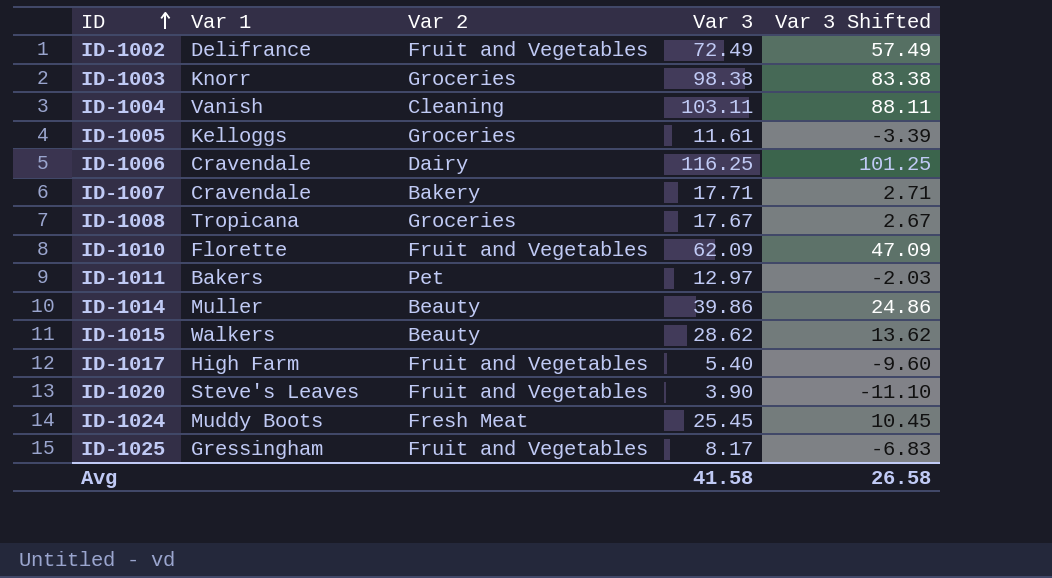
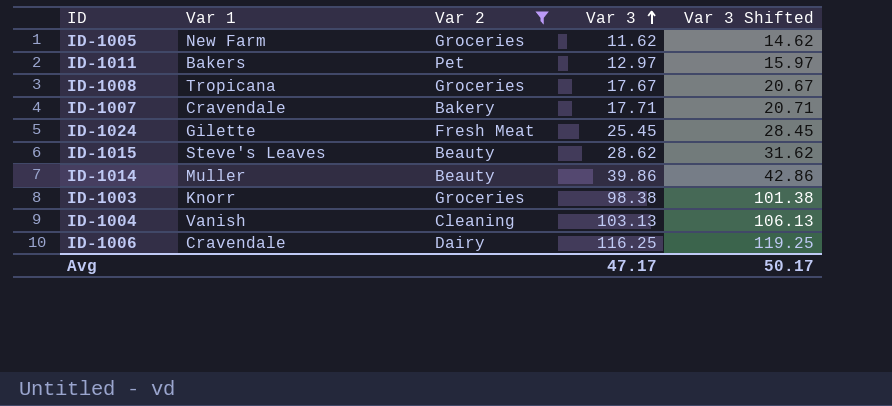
filter: none -> Var 2 != Fruit and Vegetables
row order: ID ascending -> Var 3 ascending
column Var 3 Shifted | formula: [Var 3] - 15 -> [Var 3] + 3
ID-1005 | Var 1: Kelloggs -> New Farm
ID-1005 | Var 3: 11.61 -> 11.62
ID-1024 | Var 1: Muddy Boots -> Gilette
ID-1015 | Var 1: Walkers -> Steve's Leaves
ID-1004 | Var 3: 103.11 -> 103.13
Avg | Var 3: 41.58 -> 47.17
Avg | Var 3 Shifted: 26.58 -> 50.17

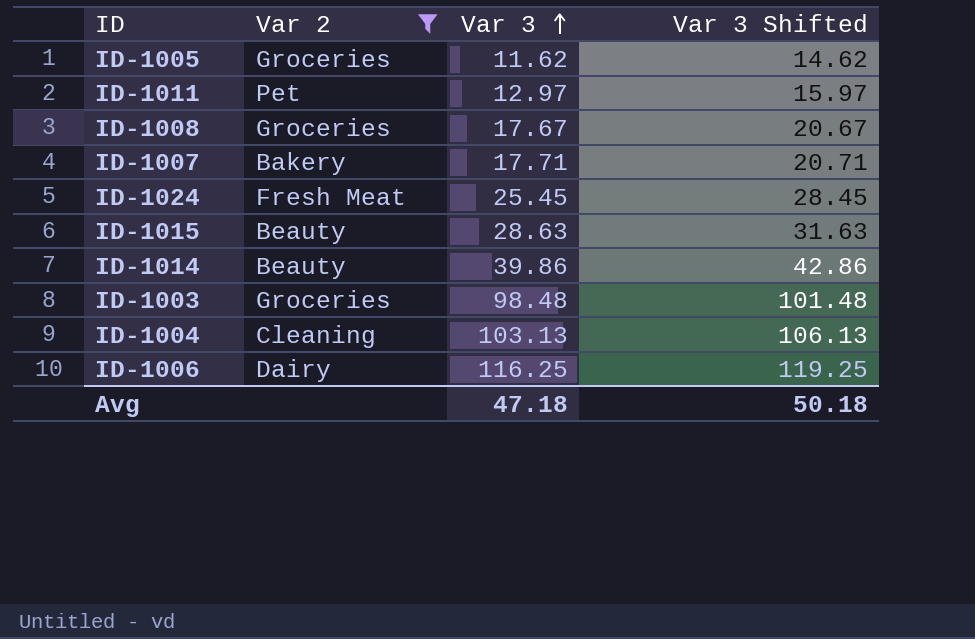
column Var 1 | position: 2 -> none
ID-1015 | Var 3: 28.62 -> 28.63
ID-1015 | Var 3 Shifted: 31.62 -> 31.63
ID-1003 | Var 3: 98.38 -> 98.48
ID-1003 | Var 3 Shifted: 101.38 -> 101.48
Avg | Var 3: 47.17 -> 47.18
Avg | Var 3 Shifted: 50.17 -> 50.18

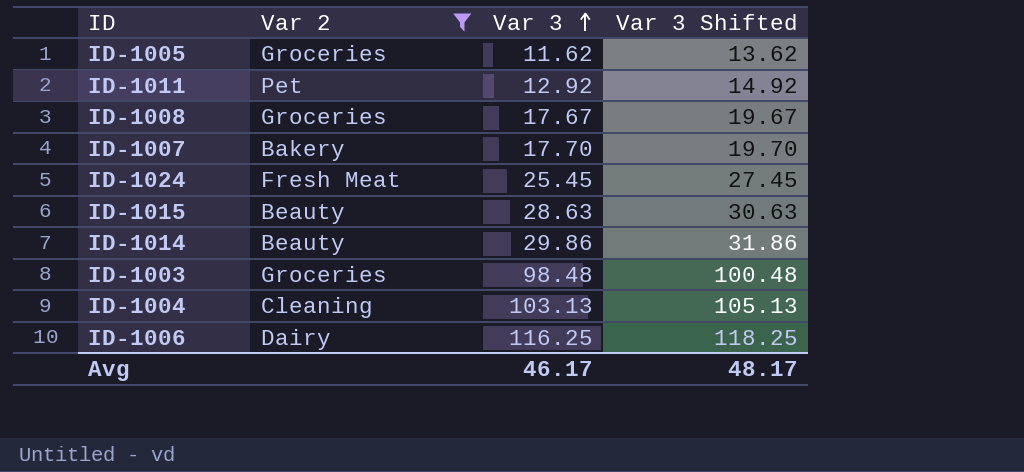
column Var 3 Shifted | formula: [Var 3] + 3 -> [Var 3] + 2
ID-1011 | Var 3: 12.97 -> 12.92
ID-1007 | Var 3: 17.71 -> 17.70
ID-1014 | Var 3: 39.86 -> 29.86
Avg | Var 3: 47.18 -> 46.17
Avg | Var 3 Shifted: 50.18 -> 48.17

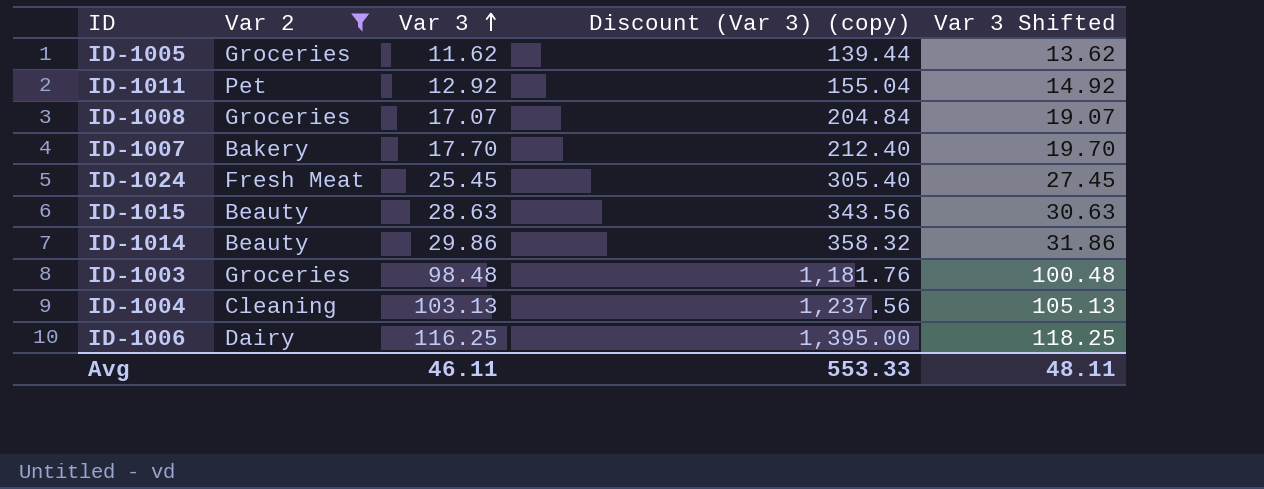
column Discount (Var 3) (copy) | formula: none -> [Var 3] * 12
ID-1008 | Var 3: 17.67 -> 17.07
ID-1008 | Var 3 Shifted: 19.67 -> 19.07
Avg | Var 3: 46.17 -> 46.11
Avg | Var 3 Shifted: 48.17 -> 48.11

